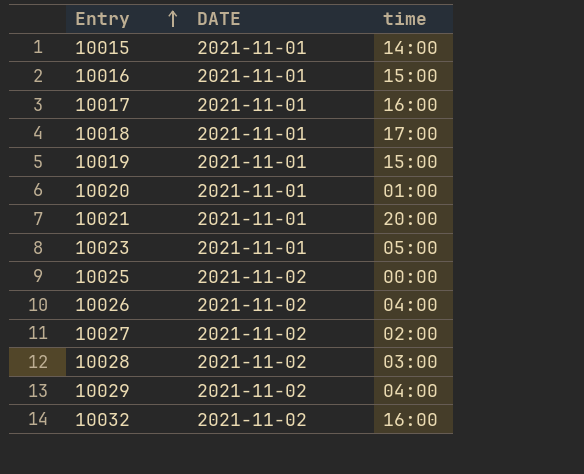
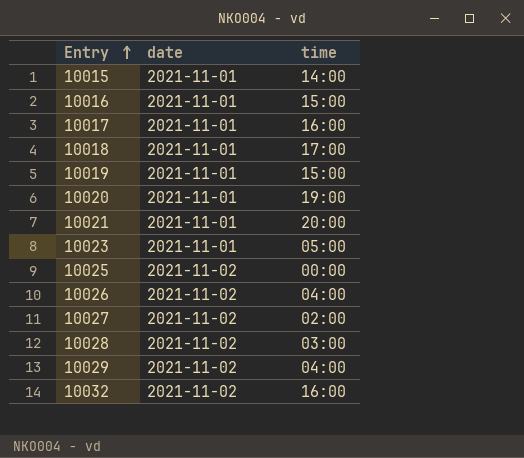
column name: DATE -> date
10020 | time: 01:00 -> 19:00

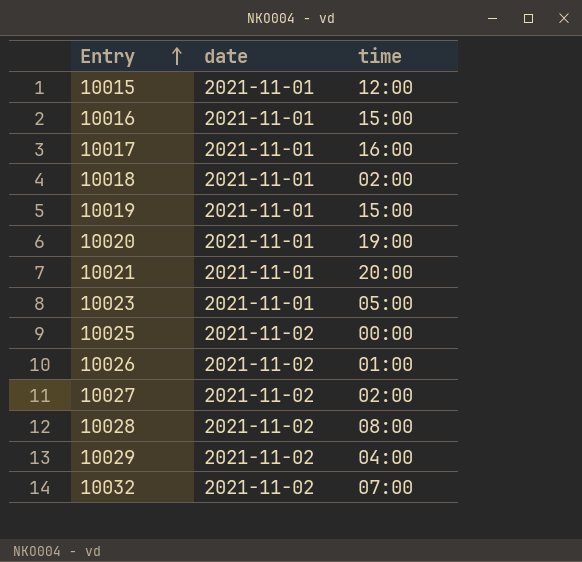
10015 | time: 14:00 -> 12:00
10018 | time: 17:00 -> 02:00
10026 | time: 04:00 -> 01:00
10028 | time: 03:00 -> 08:00
10032 | time: 16:00 -> 07:00

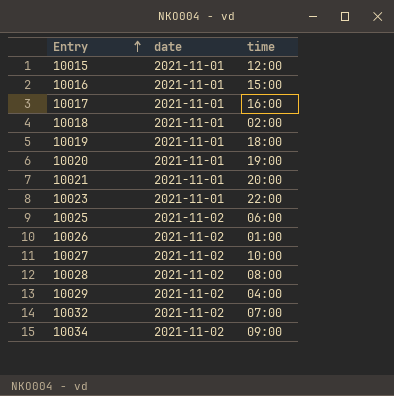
10019 | time: 15:00 -> 18:00
10023 | time: 05:00 -> 22:00
10025 | time: 00:00 -> 06:00
10027 | time: 02:00 -> 10:00
row 10034: none -> 2021-11-02 | 09:00

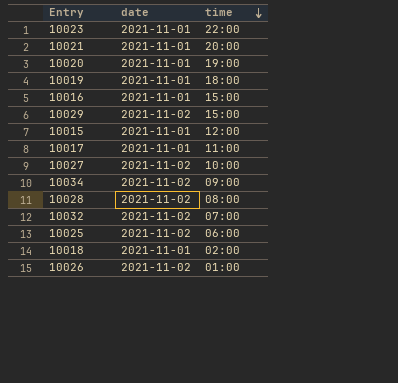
row order: Entry ascending -> time descending
10029 | time: 04:00 -> 15:00
10017 | time: 16:00 -> 11:00

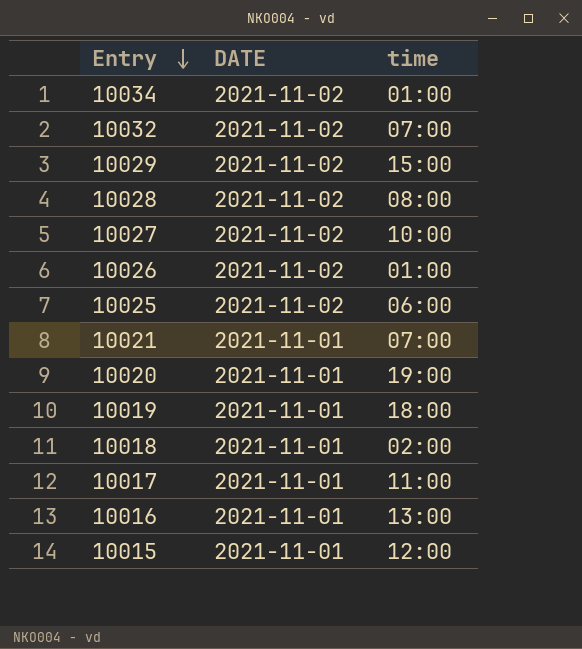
row order: time descending -> Entry descending
column name: date -> DATE
row 10023: 2021-11-01 | 22:00 -> none
10034 | time: 09:00 -> 01:00
10021 | time: 20:00 -> 07:00
10016 | time: 15:00 -> 13:00

